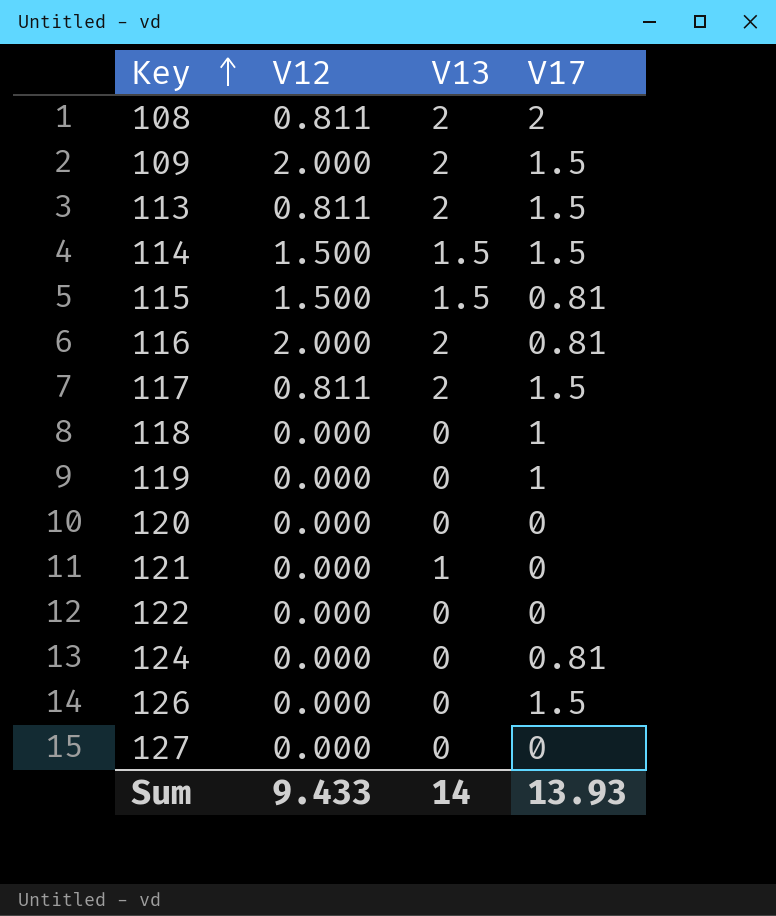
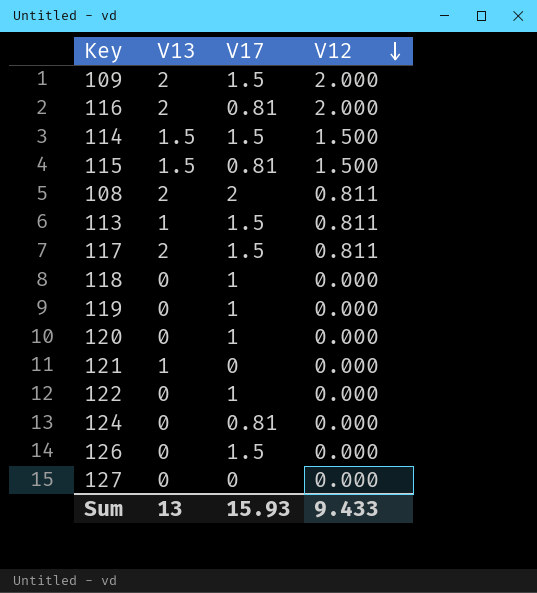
row order: Key ascending -> V12 descending
column V12 | position: 2 -> 4
113 | V13: 2 -> 1
120 | V17: 0 -> 1
122 | V17: 0 -> 1
Sum | V13: 14 -> 13
Sum | V17: 13.93 -> 15.93

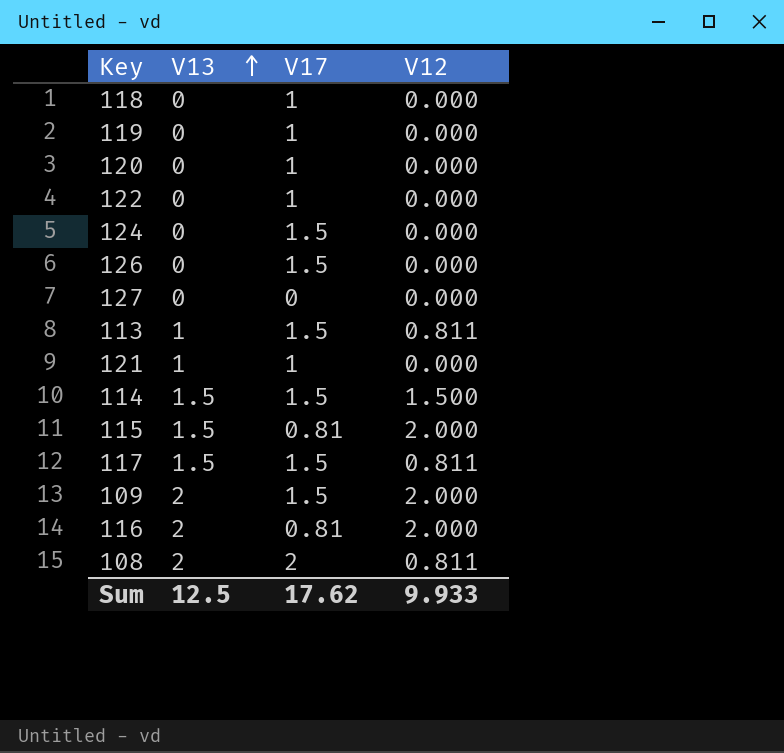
row order: V12 descending -> V13 ascending
124 | V17: 0.81 -> 1.5
121 | V17: 0 -> 1
115 | V12: 1.500 -> 2.000
117 | V13: 2 -> 1.5
Sum | V13: 13 -> 12.5
Sum | V17: 15.93 -> 17.62
Sum | V12: 9.433 -> 9.933

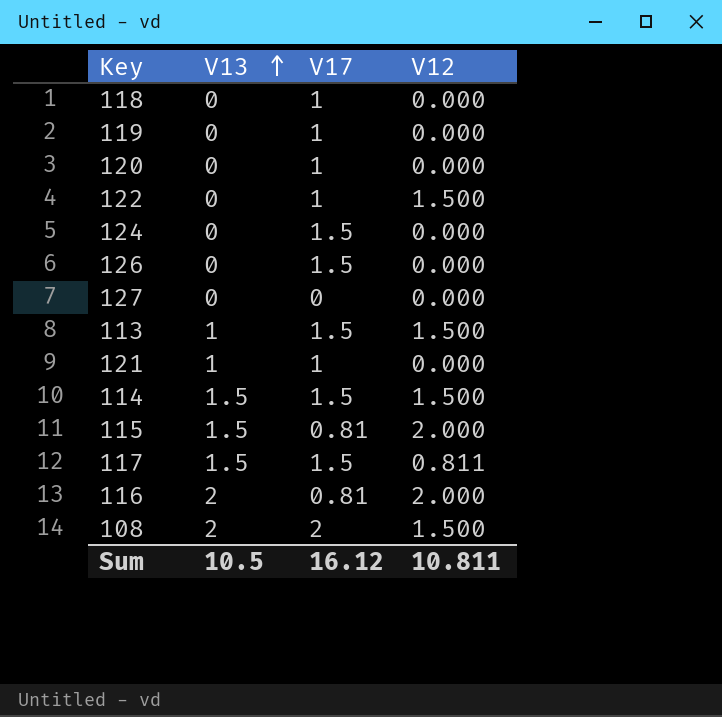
row 109: 2 | 1.5 | 2.000 -> none
122 | V12: 0.000 -> 1.500
113 | V12: 0.811 -> 1.500
108 | V12: 0.811 -> 1.500
Sum | V13: 12.5 -> 10.5
Sum | V17: 17.62 -> 16.12
Sum | V12: 9.933 -> 10.811

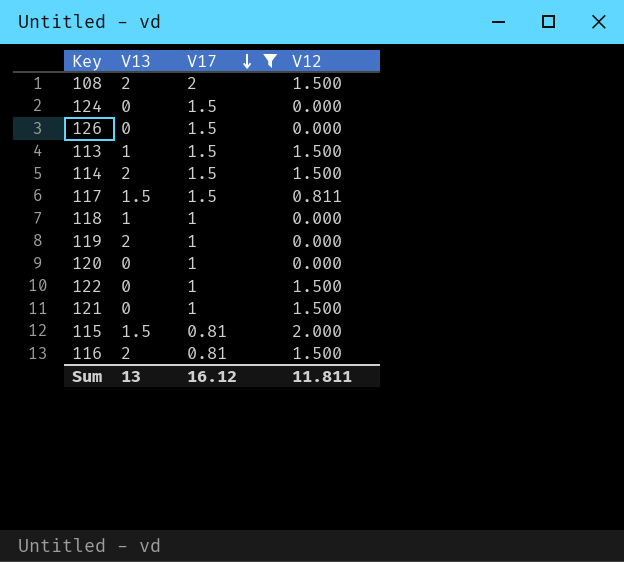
filter: none -> V17 != 0
row order: V13 ascending -> V17 descending
114 | V13: 1.5 -> 2
118 | V13: 0 -> 1
119 | V13: 0 -> 2
121 | V13: 1 -> 0
121 | V12: 0.000 -> 1.500
116 | V12: 2.000 -> 1.500
Sum | V13: 10.5 -> 13
Sum | V12: 10.811 -> 11.811

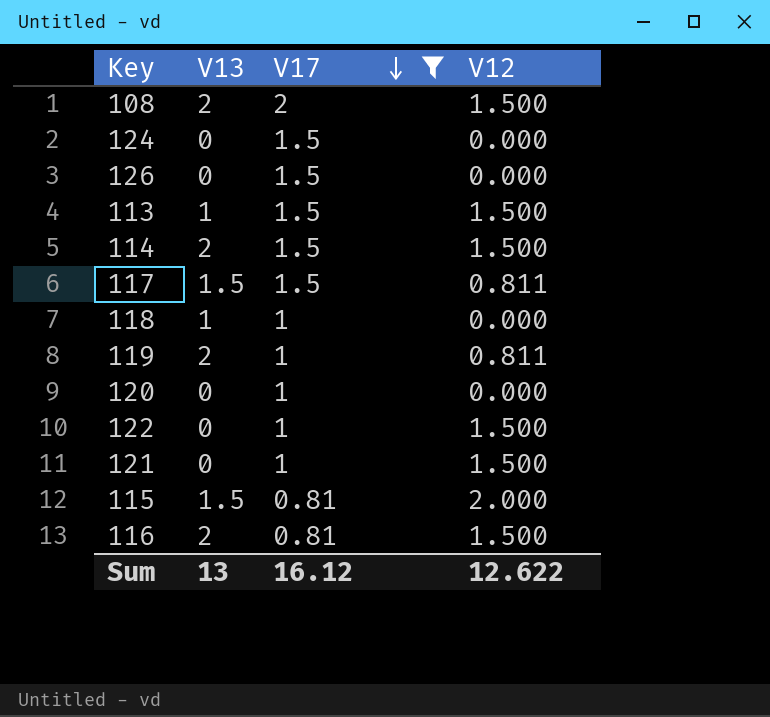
119 | V12: 0.000 -> 0.811
Sum | V12: 11.811 -> 12.622

